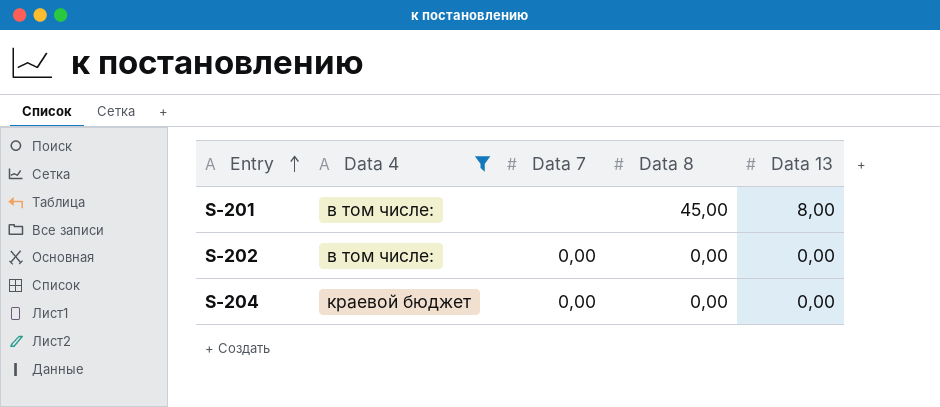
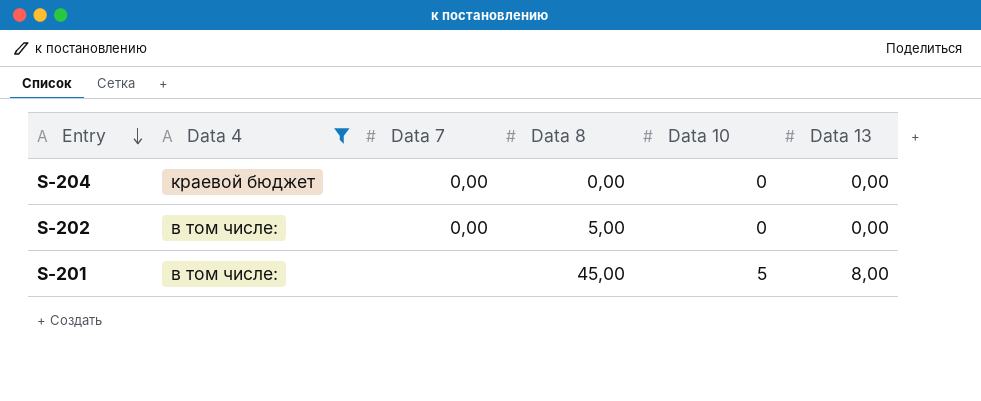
row order: Entry ascending -> Entry descending
column Data 10 | position: none -> 5
S-202 | Data 8: 0,00 -> 5,00

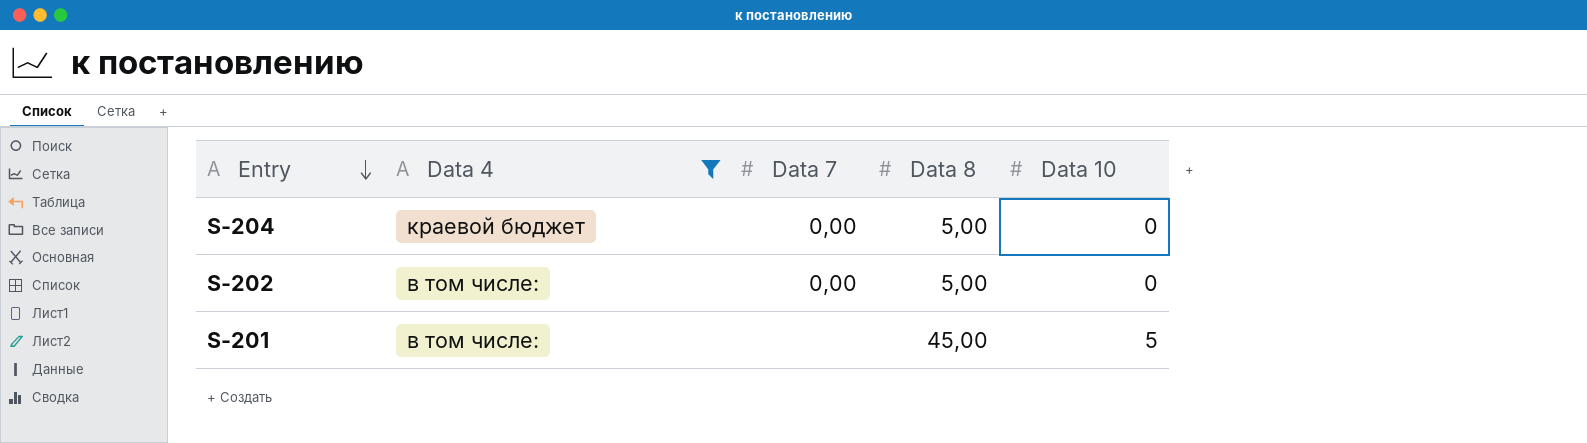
column Data 13 | position: 6 -> none
S-204 | Data 8: 0,00 -> 5,00

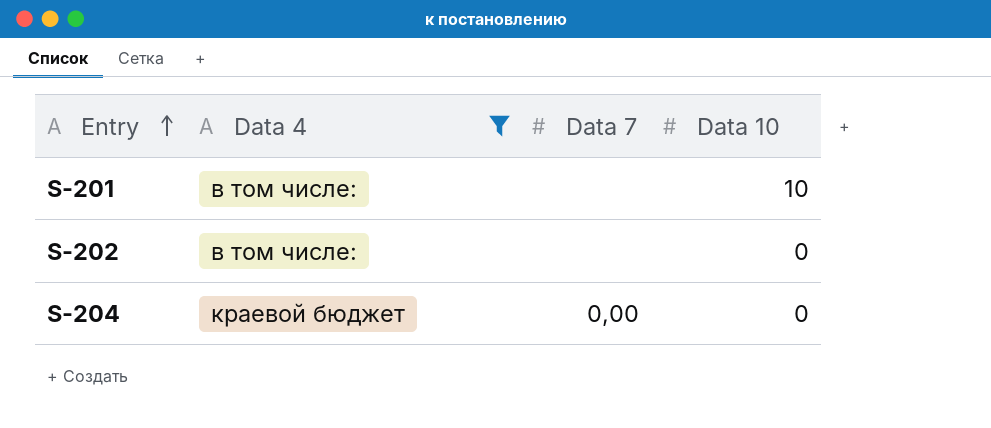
row order: Entry descending -> Entry ascending
column Data 8 | position: 4 -> none
S-201 | Data 10: 5 -> 10
S-202 | Data 7: 0,00 -> none

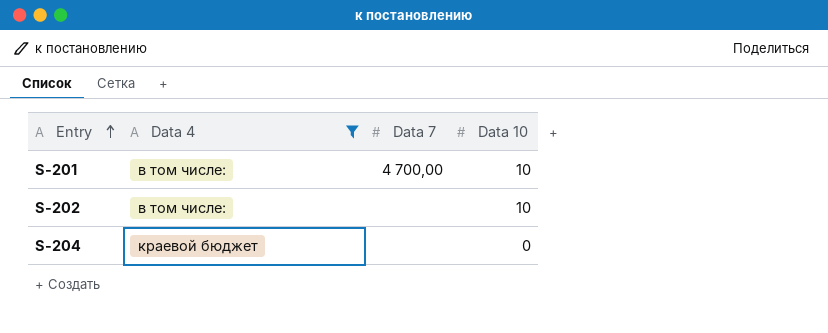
S-201 | Data 7: none -> 4 700,00
S-202 | Data 10: 0 -> 10
S-204 | Data 7: 0,00 -> none

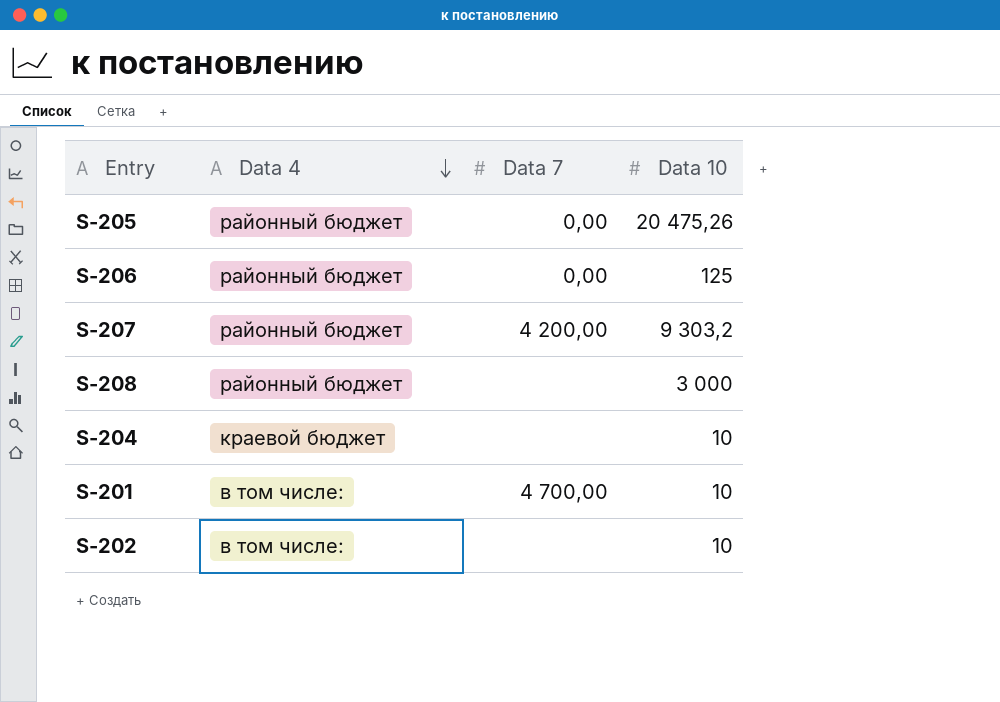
filter: Data 4 != районный бюджет -> none
row order: Entry ascending -> Data 4 descending
S-204 | Data 10: 0 -> 10

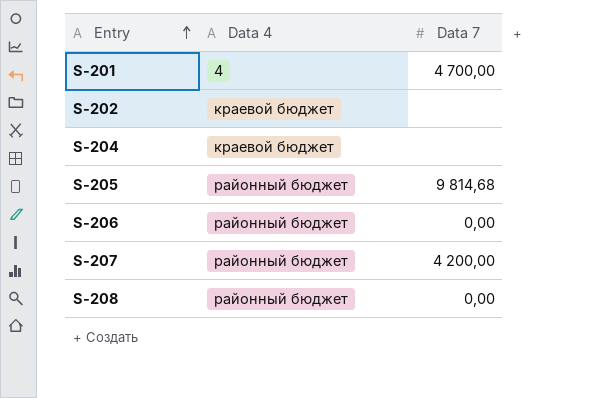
row order: Data 4 descending -> Entry ascending
column Data 10 | position: 4 -> none
S-201 | Data 4: в том числе: -> 4
S-202 | Data 4: в том числе: -> краевой бюджет
S-205 | Data 7: 0,00 -> 9 814,68
S-208 | Data 7: none -> 0,00

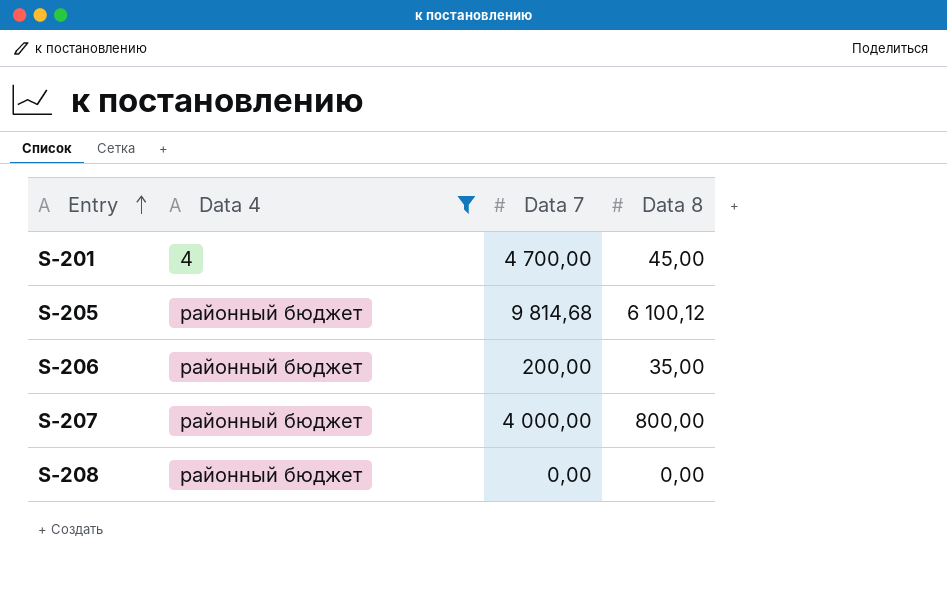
filter: none -> Data 4 != краевой бюджет
column Data 8 | position: none -> 4
S-206 | Data 7: 0,00 -> 200,00
S-207 | Data 7: 4 200,00 -> 4 000,00

